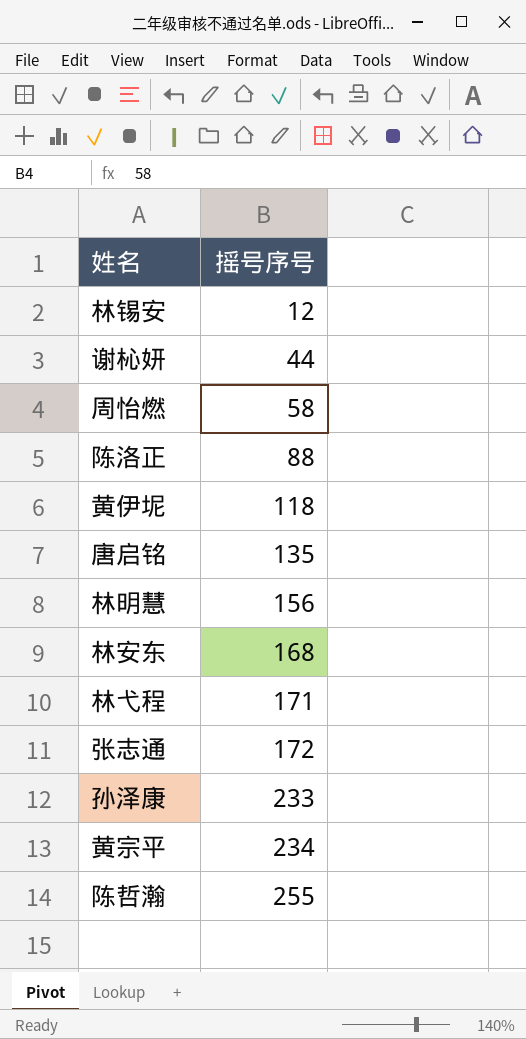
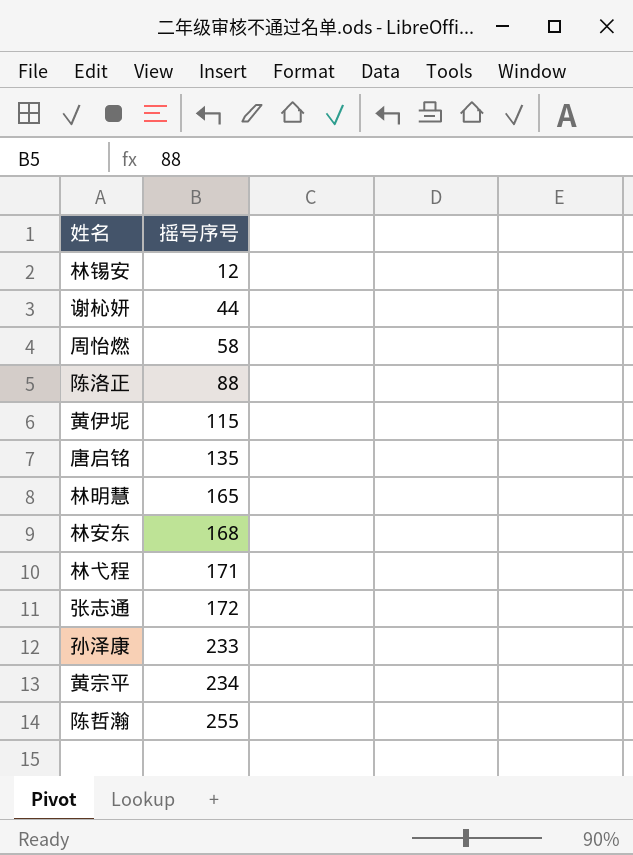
黄伊坭 | 摇号序号: 118 -> 115
林明慧 | 摇号序号: 156 -> 165

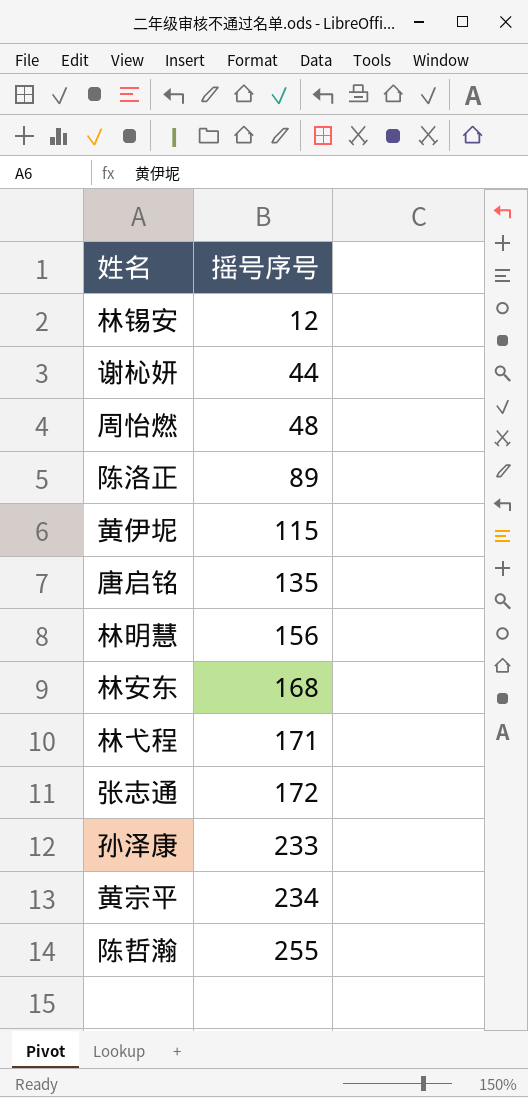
周怡燃 | 摇号序号: 58 -> 48
陈洛正 | 摇号序号: 88 -> 89
林明慧 | 摇号序号: 165 -> 156

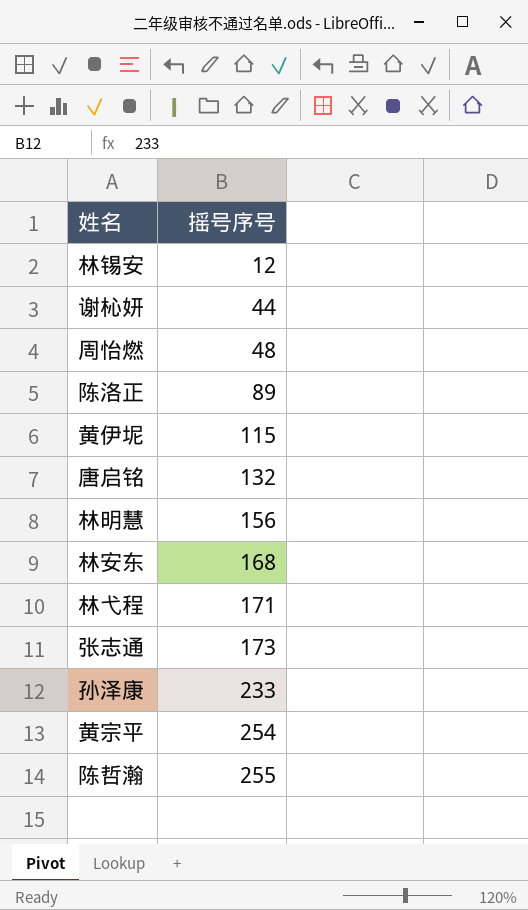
唐启铭 | 摇号序号: 135 -> 132
张志通 | 摇号序号: 172 -> 173
黄宗平 | 摇号序号: 234 -> 254

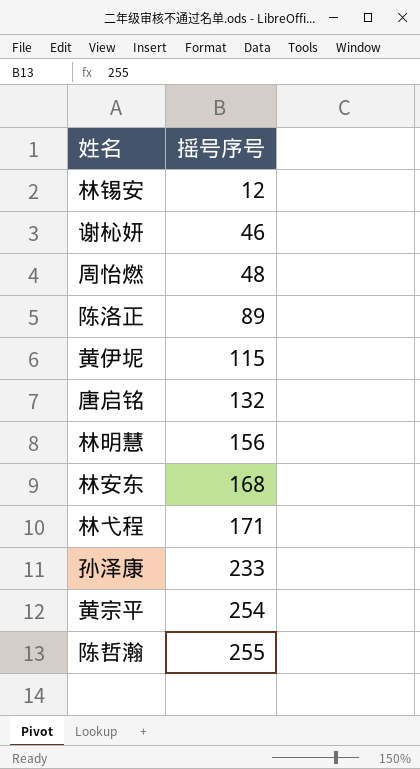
row 张志通: 173 -> none
谢杺妍 | 摇号序号: 44 -> 46

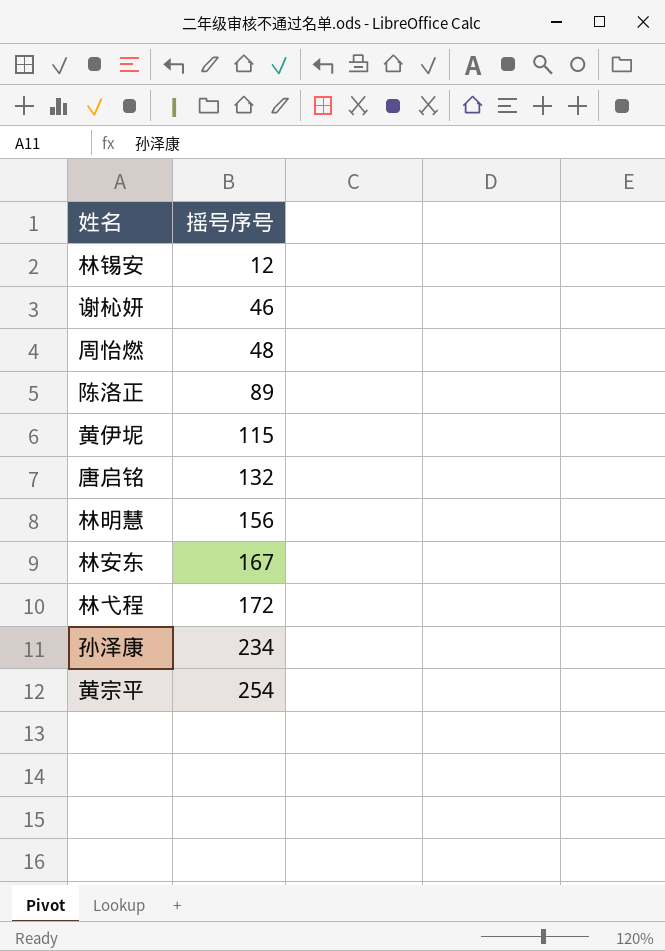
row 陈哲瀚: 255 -> none
林安东 | 摇号序号: 168 -> 167
林弋程 | 摇号序号: 171 -> 172
孙泽康 | 摇号序号: 233 -> 234

